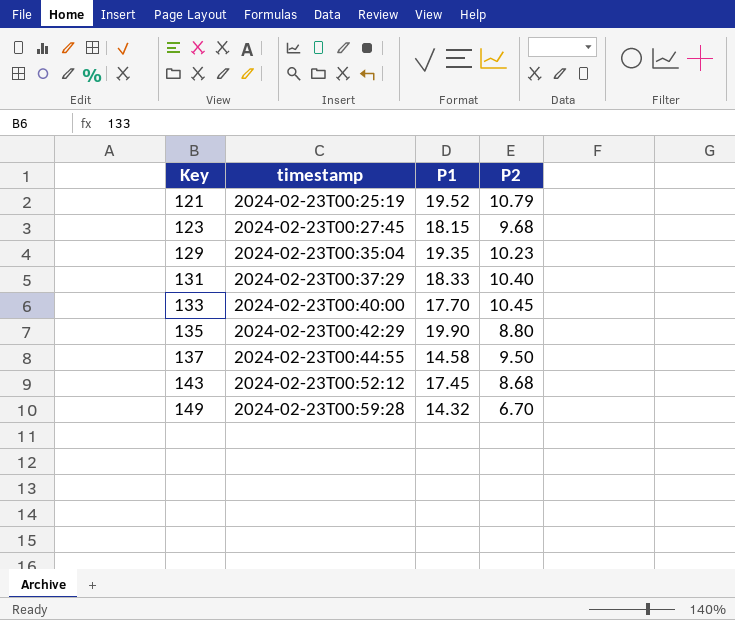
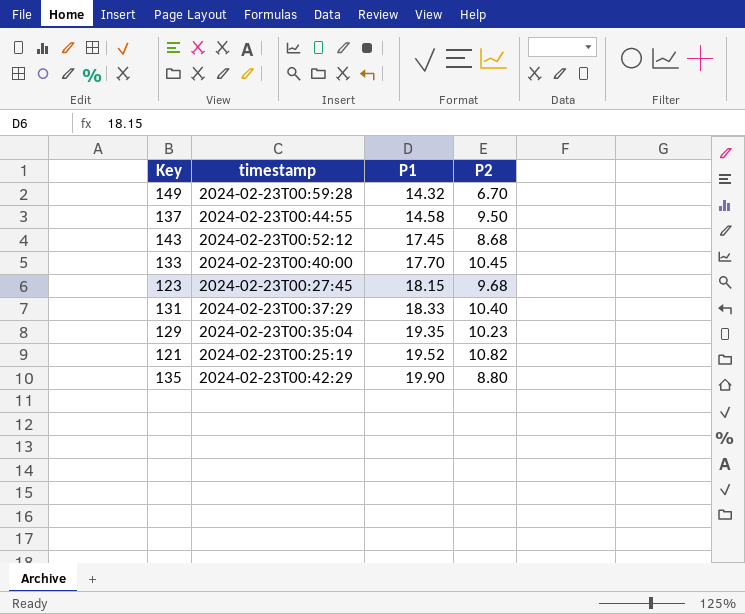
row order: Key ascending -> P1 ascending
121 | P2: 10.79 -> 10.82

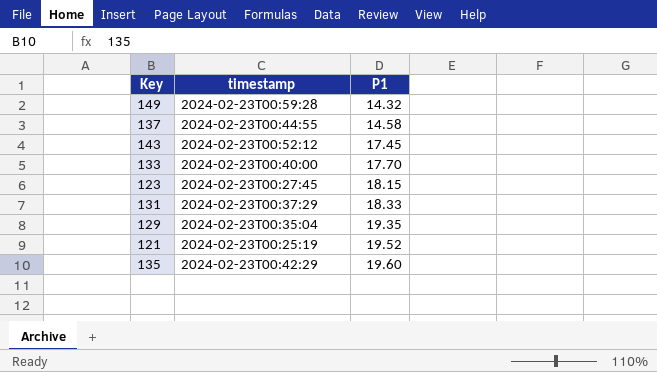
column P2 | position: 4 -> none
135 | P1: 19.90 -> 19.60

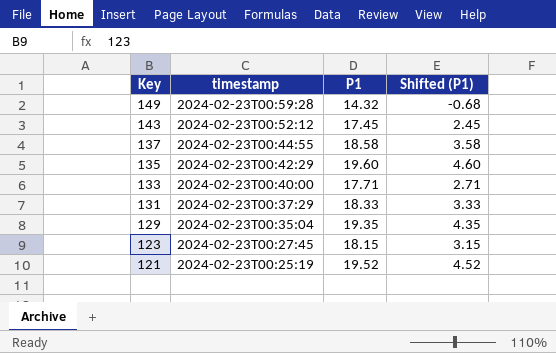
row order: P1 ascending -> Key descending
column Shifted (P1) | formula: none -> [P1] - 15
137 | P1: 14.58 -> 18.58
133 | P1: 17.70 -> 17.71

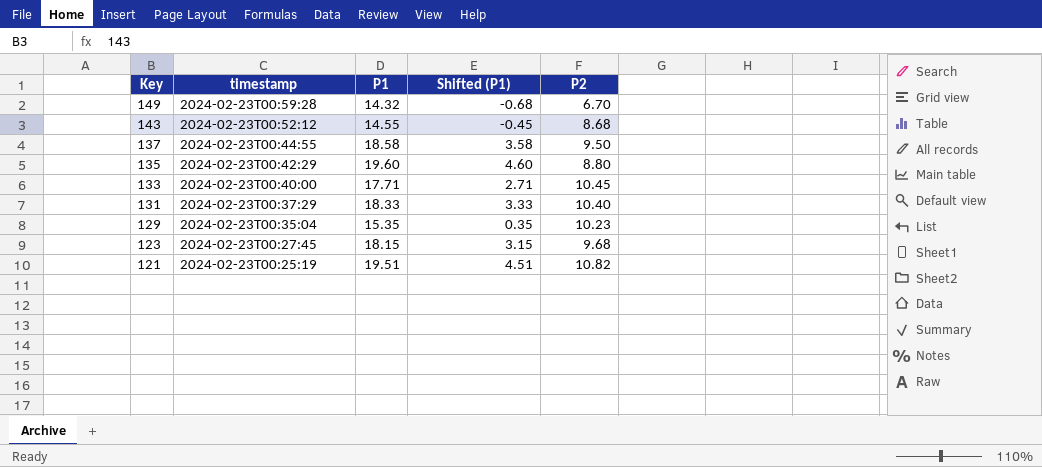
column P2 | position: none -> 5
143 | P1: 17.45 -> 14.55
143 | Shifted (P1): 2.45 -> -0.45
129 | P1: 19.35 -> 15.35
129 | Shifted (P1): 4.35 -> 0.35
121 | P1: 19.52 -> 19.51
121 | Shifted (P1): 4.52 -> 4.51

